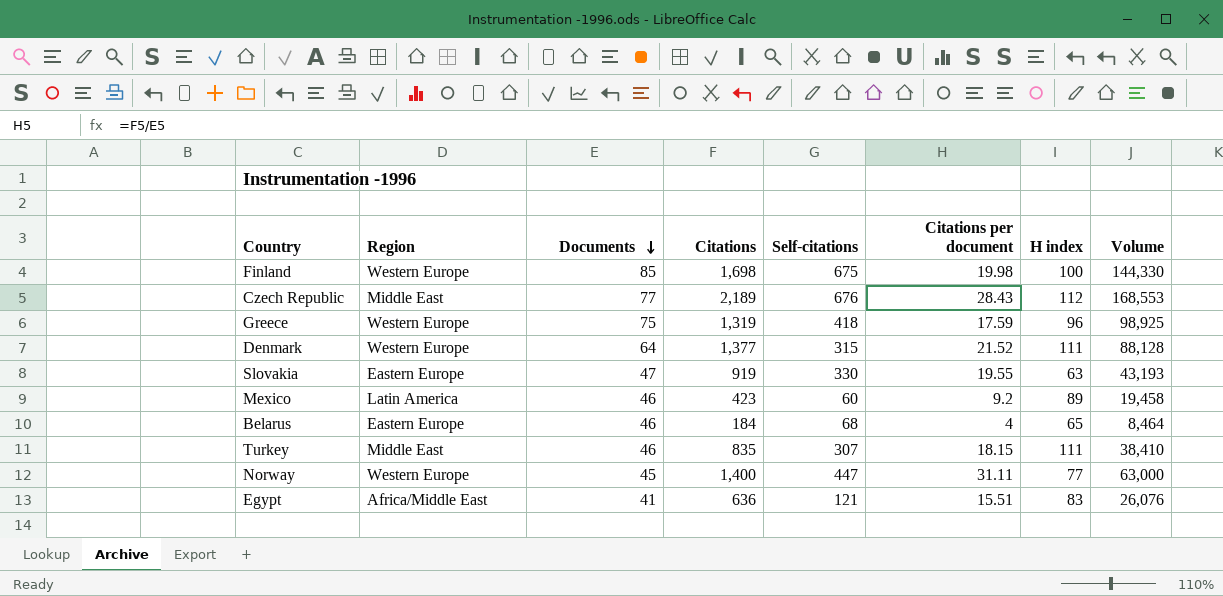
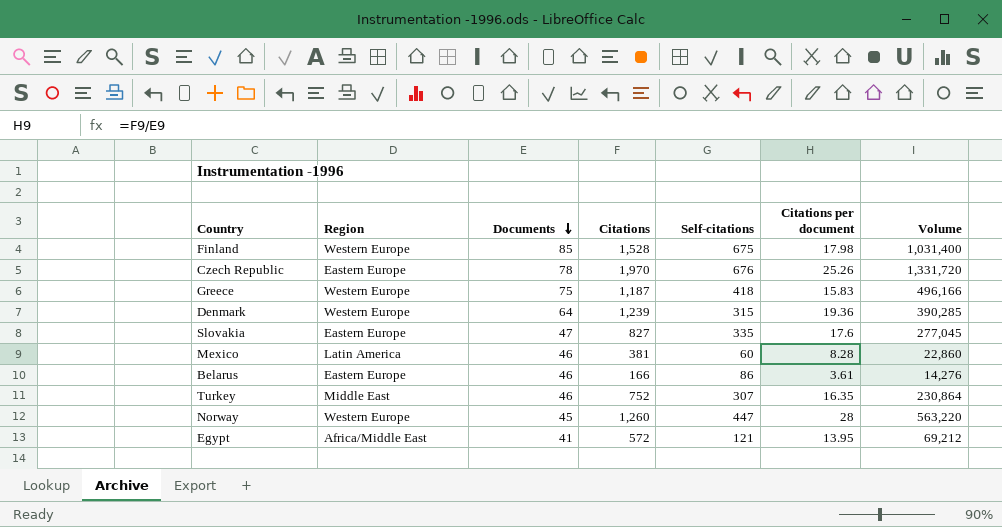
column H index | position: 7 -> none
column Volume | formula: [Documents] * [Citations] -> [Citations] * [Self-citations]
Finland | Citations: 1,698 -> 1,528
Finland | Citations per document: 19.98 -> 17.98
Czech Republic | Region: Middle East -> Eastern Europe
Czech Republic | Documents: 77 -> 78
Czech Republic | Citations: 2,189 -> 1,970
Czech Republic | Citations per document: 28.43 -> 25.26
Greece | Citations: 1,319 -> 1,187
Greece | Citations per document: 17.59 -> 15.83
Denmark | Citations: 1,377 -> 1,239
Denmark | Citations per document: 21.52 -> 19.36
Slovakia | Citations: 919 -> 827
Slovakia | Self-citations: 330 -> 335
Slovakia | Citations per document: 19.55 -> 17.6
Mexico | Citations: 423 -> 381
Mexico | Citations per document: 9.2 -> 8.28
Belarus | Citations: 184 -> 166
Belarus | Self-citations: 68 -> 86
Belarus | Citations per document: 4 -> 3.61
Turkey | Citations: 835 -> 752
Turkey | Citations per document: 18.15 -> 16.35
Norway | Citations: 1,400 -> 1,260
Norway | Citations per document: 31.11 -> 28
Egypt | Citations: 636 -> 572
Egypt | Citations per document: 15.51 -> 13.95

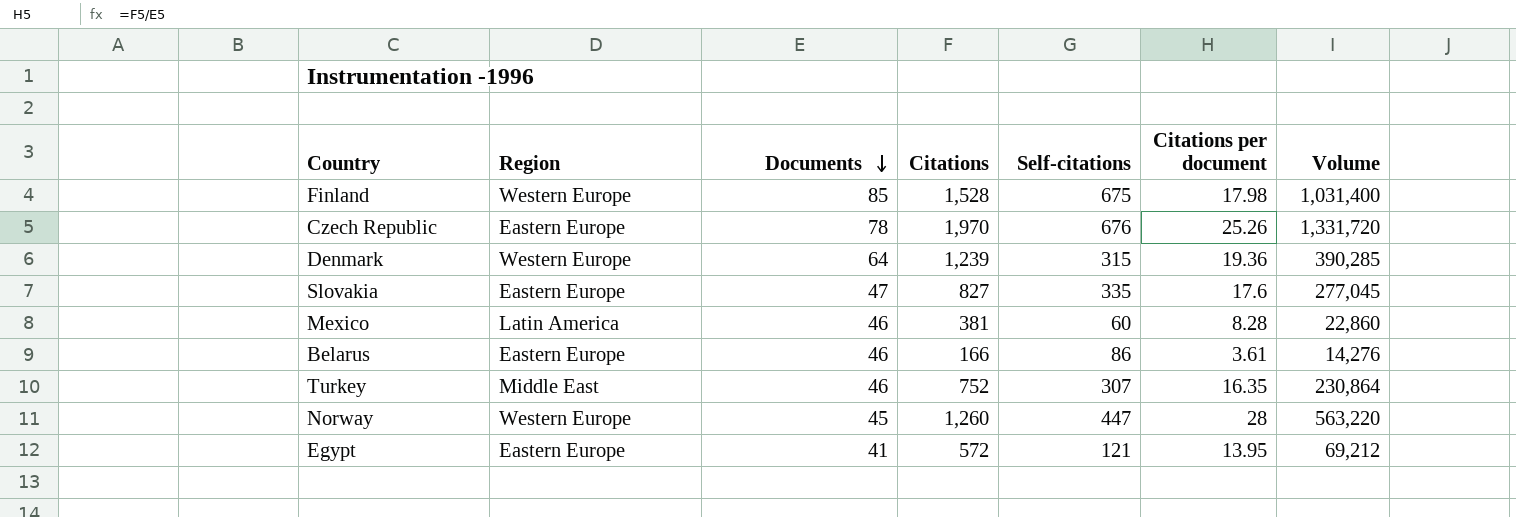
row Greece: Western Europe | 75 | 1,187 | 418 | 15.83 | 496,166 -> none
Egypt | Region: Africa/Middle East -> Eastern Europe

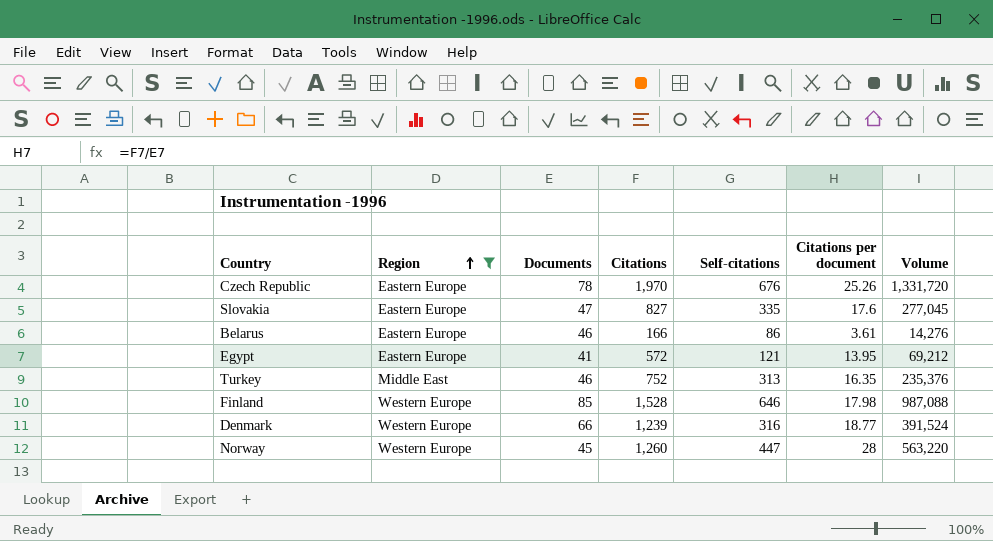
filter: none -> Region != Latin America
row order: Documents descending -> Region ascending
Turkey | Self-citations: 307 -> 313
Turkey | Volume: 230,864 -> 235,376
Finland | Self-citations: 675 -> 646
Finland | Volume: 1,031,400 -> 987,088
Denmark | Documents: 64 -> 66
Denmark | Self-citations: 315 -> 316
Denmark | Citations per document: 19.36 -> 18.77
Denmark | Volume: 390,285 -> 391,524

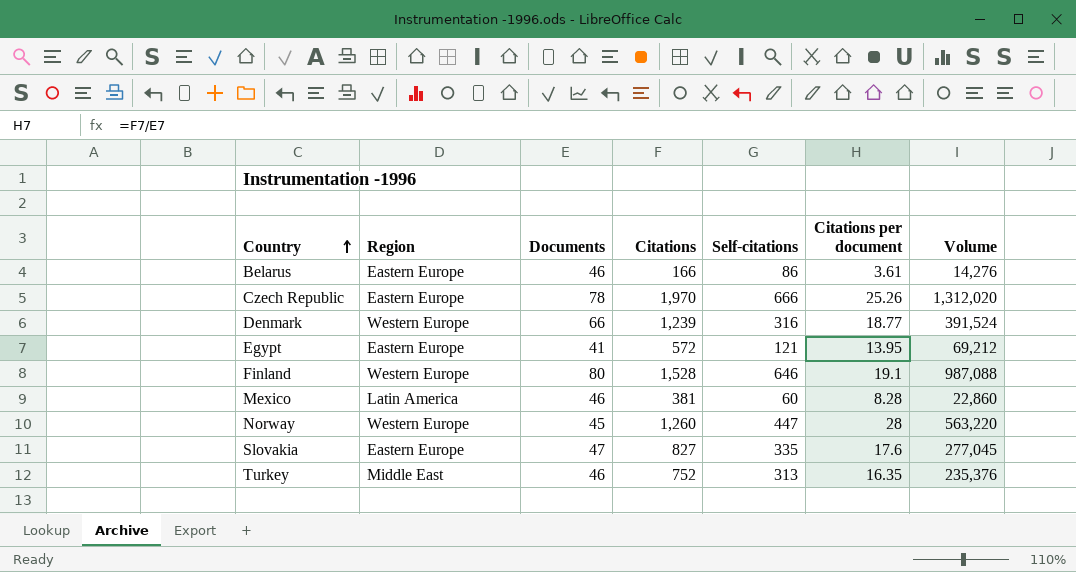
filter: Region != Latin America -> none
row order: Region ascending -> Country ascending
Czech Republic | Self-citations: 676 -> 666
Czech Republic | Volume: 1,331,720 -> 1,312,020
Finland | Documents: 85 -> 80
Finland | Citations per document: 17.98 -> 19.1

